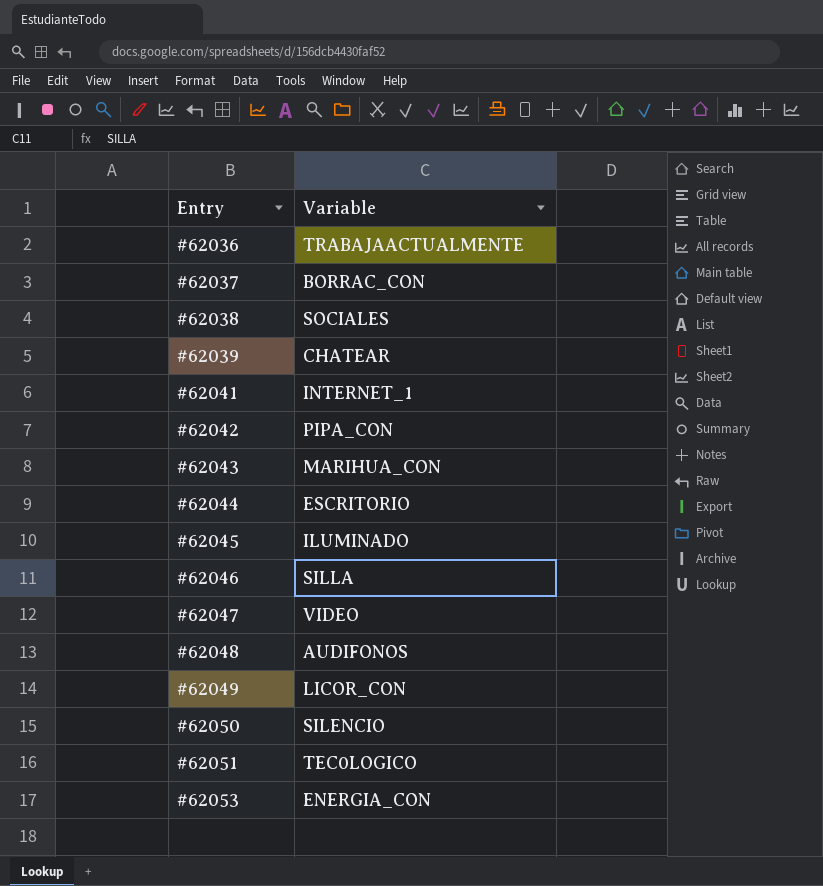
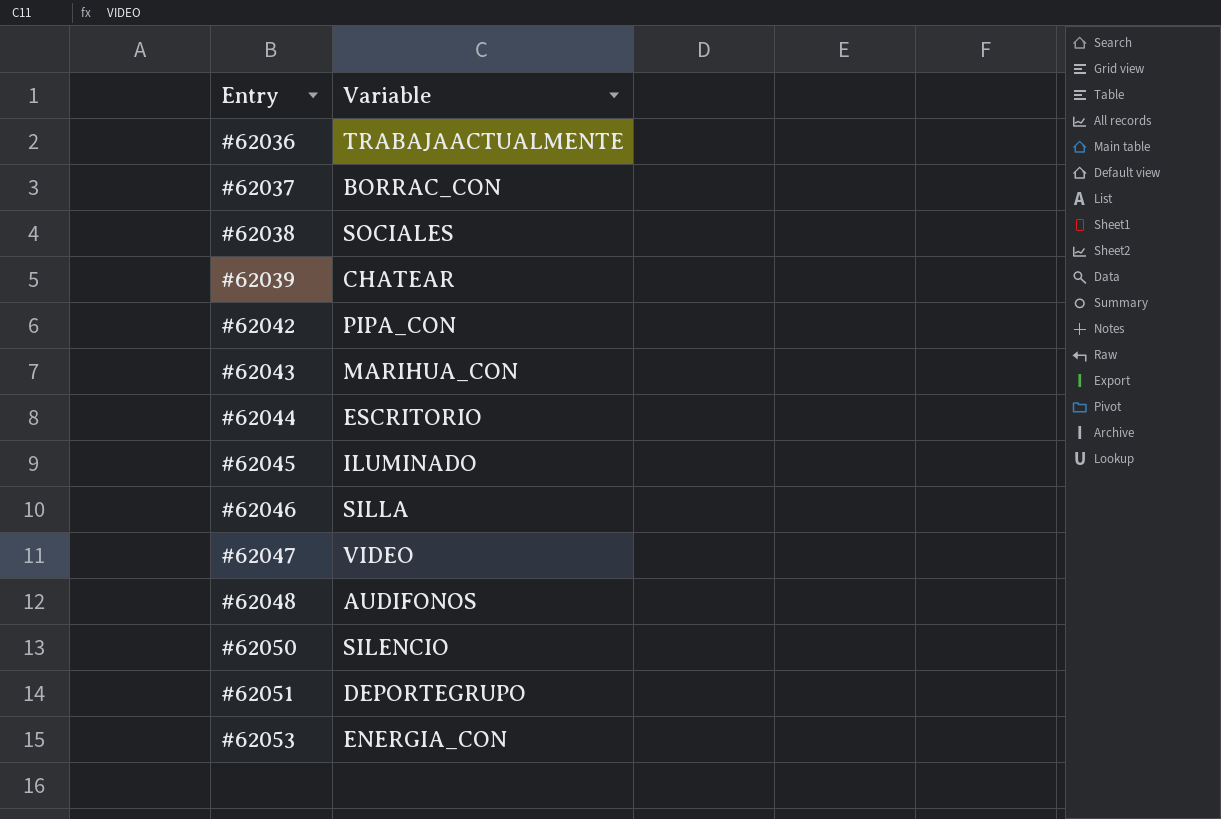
row #62041: INTERNET_1 -> none
row #62049: LICOR_CON -> none
#62051 | Variable: TEC0LOGICO -> DEPORTEGRUPO

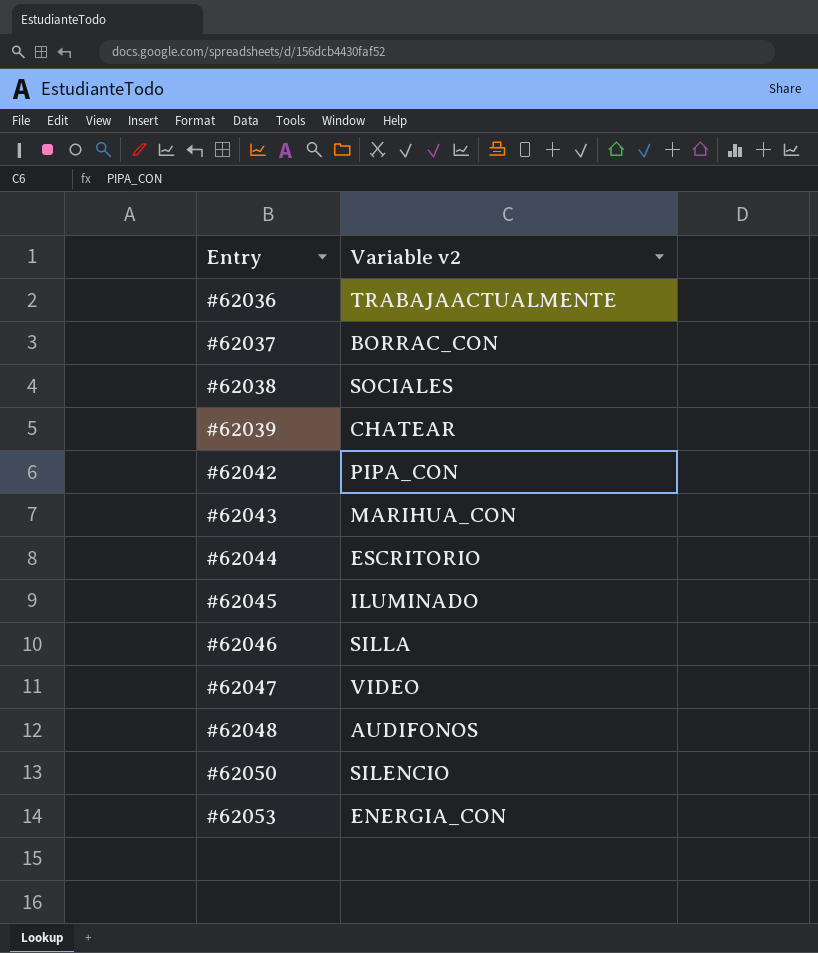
column name: Variable -> Variable v2
row #62051: DEPORTEGRUPO -> none

